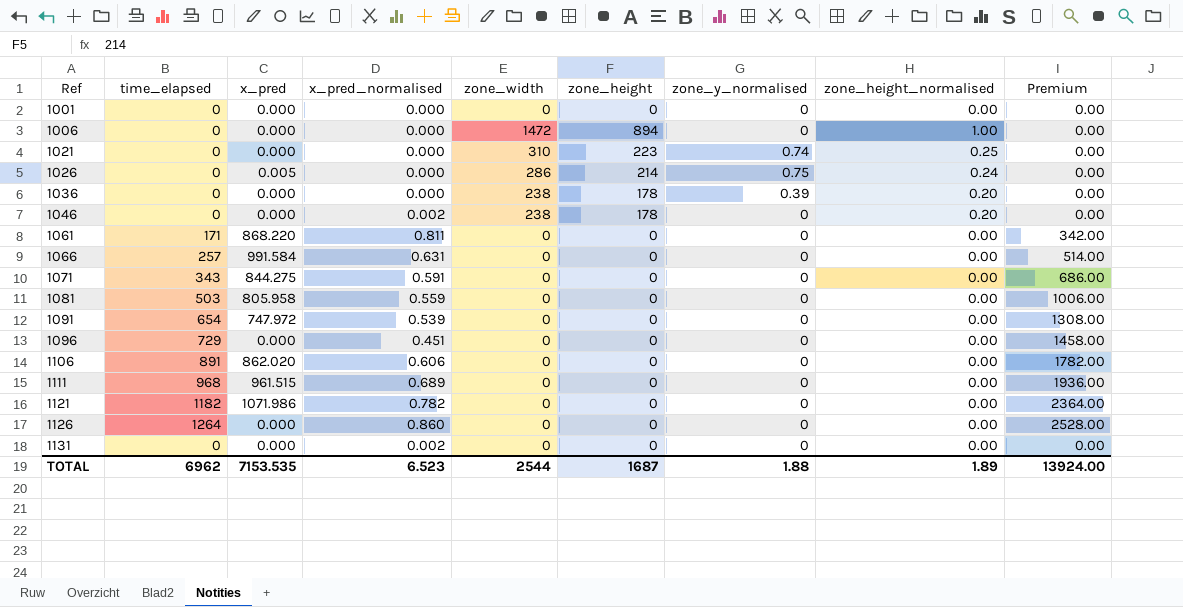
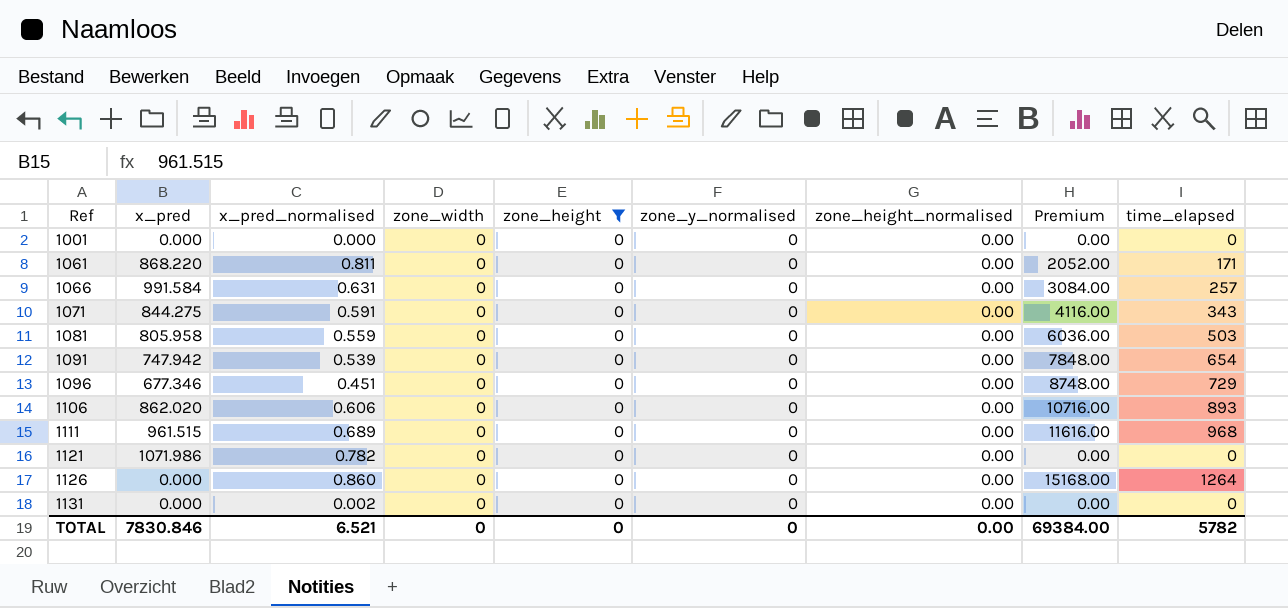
filter: none -> zone_height = 0
column Premium | formula: [time_elapsed] * 2 -> [time_elapsed] * 12
column time_elapsed | position: 2 -> 9
1091 | x_pred: 747.972 -> 747.942
1096 | x_pred: 0.000 -> 677.346
1106 | time_elapsed: 891 -> 893
1121 | time_elapsed: 1182 -> 0
TOTAL | x_pred: 7153.535 -> 7830.846
TOTAL | x_pred_normalised: 6.523 -> 6.521
TOTAL | zone_width: 2544 -> 0
TOTAL | zone_height: 1687 -> 0
TOTAL | zone_y_normalised: 1.88 -> 0
TOTAL | zone_height_normalised: 1.89 -> 0.00
TOTAL | Premium: 13924.00 -> 69384.00
TOTAL | time_elapsed: 6962 -> 5782

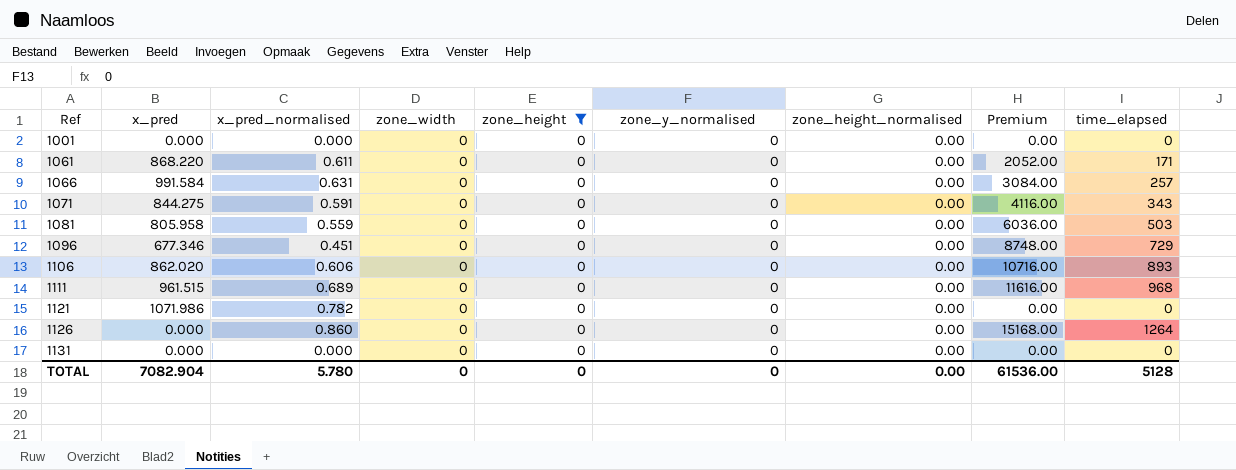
row 1091: 747.942 | 0.539 | 0 | 0 | 0 | 0.00 | 7848.00 | 654 -> none
1061 | x_pred_normalised: 0.811 -> 0.611
1131 | x_pred_normalised: 0.002 -> 0.000
TOTAL | x_pred: 7830.846 -> 7082.904
TOTAL | x_pred_normalised: 6.521 -> 5.780
TOTAL | Premium: 69384.00 -> 61536.00
TOTAL | time_elapsed: 5782 -> 5128

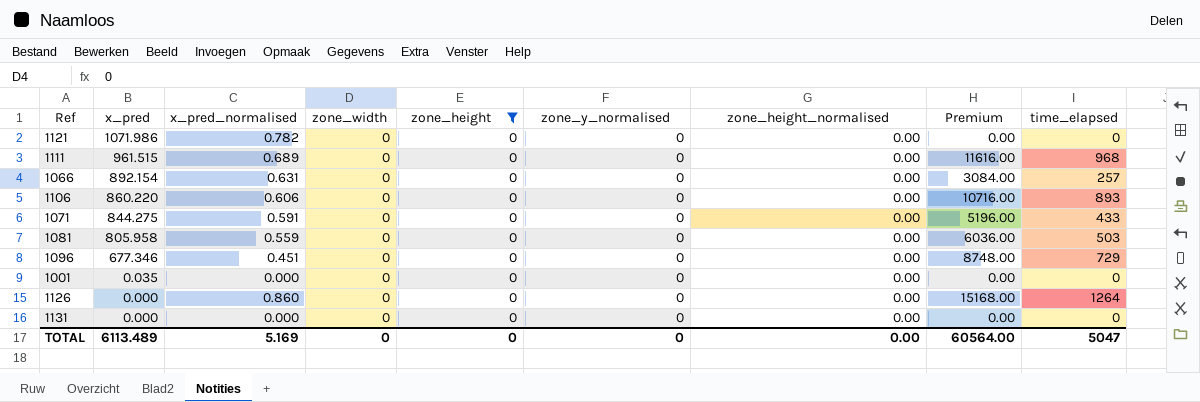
row order: Ref ascending -> x_pred descending
row 1061: 868.220 | 0.611 | 0 | 0 | 0 | 0.00 | 2052.00 | 171 -> none
1066 | x_pred: 991.584 -> 892.154
1106 | x_pred: 862.020 -> 860.220
1071 | Premium: 4116.00 -> 5196.00
1071 | time_elapsed: 343 -> 433
1001 | x_pred: 0.000 -> 0.035
TOTAL | x_pred: 7082.904 -> 6113.489
TOTAL | x_pred_normalised: 5.780 -> 5.169
TOTAL | Premium: 61536.00 -> 60564.00
TOTAL | time_elapsed: 5128 -> 5047

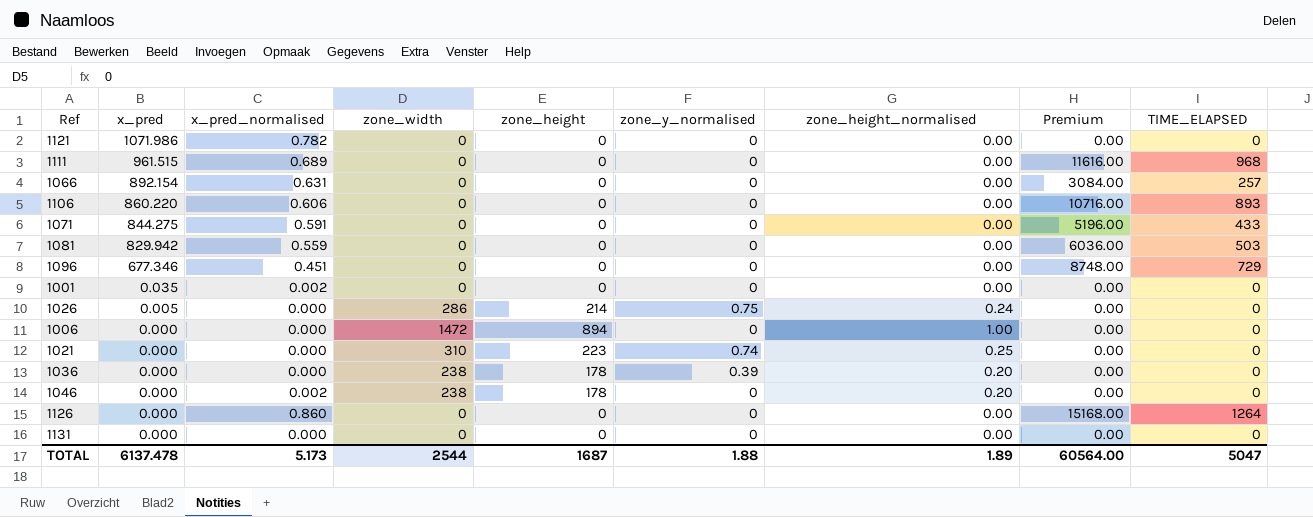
filter: zone_height = 0 -> none
column name: time_elapsed -> TIME_ELAPSED
1081 | x_pred: 805.958 -> 829.942
1001 | x_pred_normalised: 0.000 -> 0.002
TOTAL | x_pred: 6113.489 -> 6137.478
TOTAL | x_pred_normalised: 5.169 -> 5.173
TOTAL | zone_width: 0 -> 2544
TOTAL | zone_height: 0 -> 1687
TOTAL | zone_y_normalised: 0 -> 1.88
TOTAL | zone_height_normalised: 0.00 -> 1.89

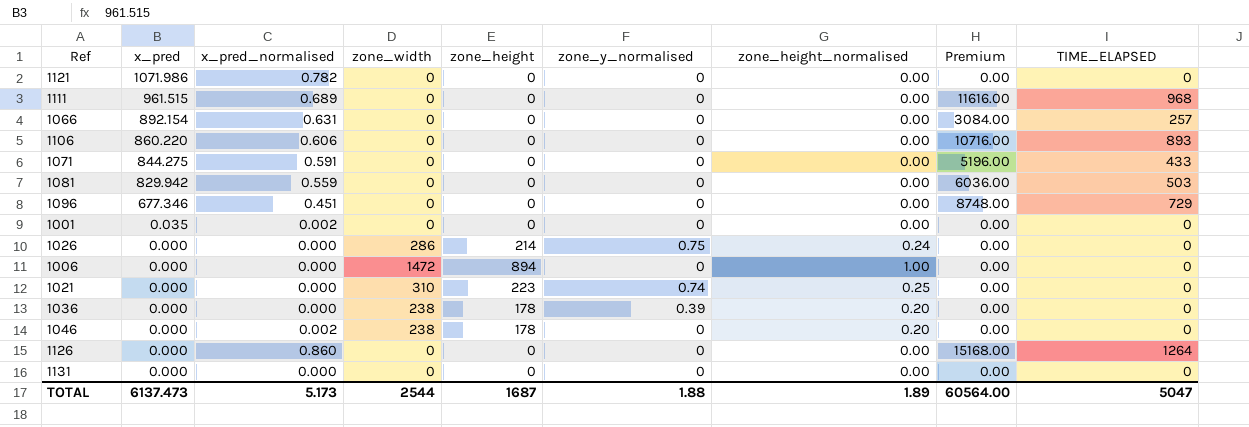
1026 | x_pred: 0.005 -> 0.000
TOTAL | x_pred: 6137.478 -> 6137.473

